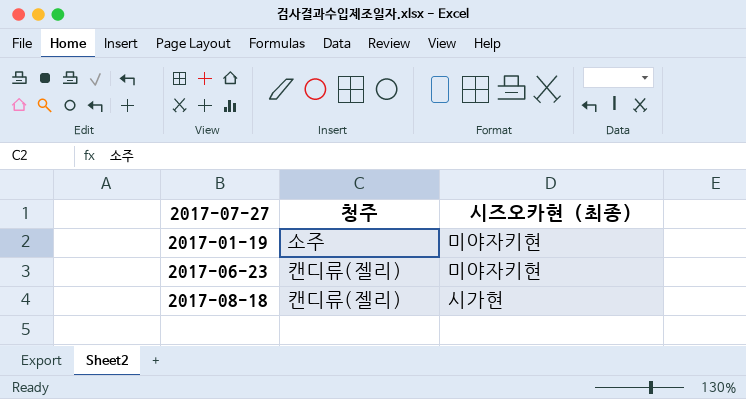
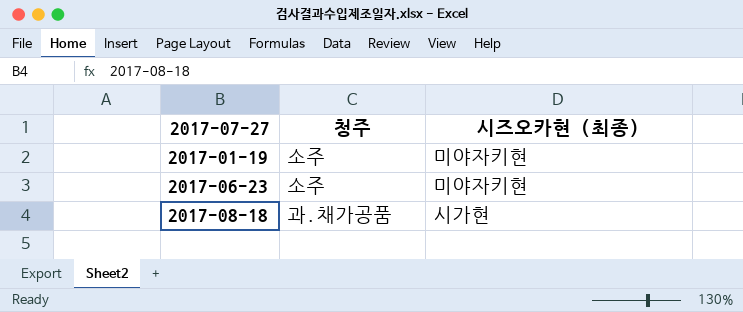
2017-06-23 | 청주: 캔디류(젤리) -> 소주
2017-08-18 | 청주: 캔디류(젤리) -> 과.채가공품

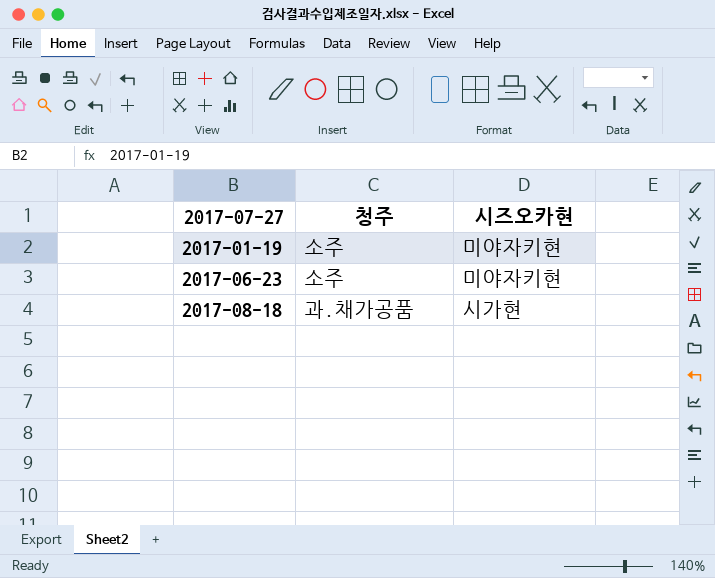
column name: 시즈오카현 (최종) -> 시즈오카현

